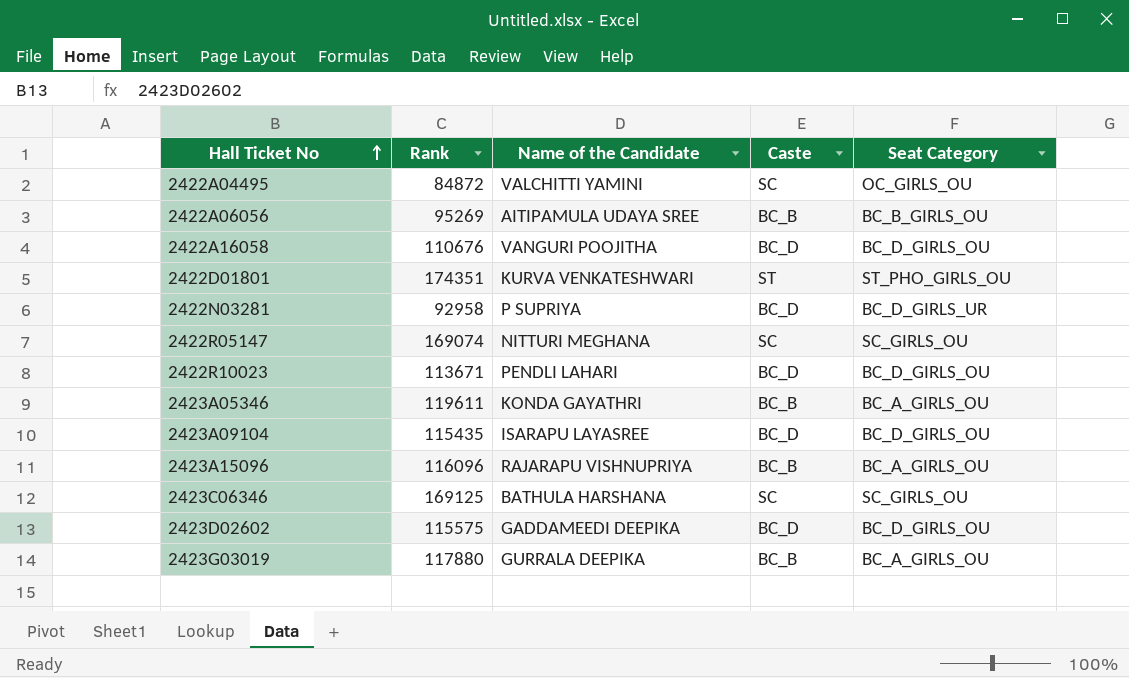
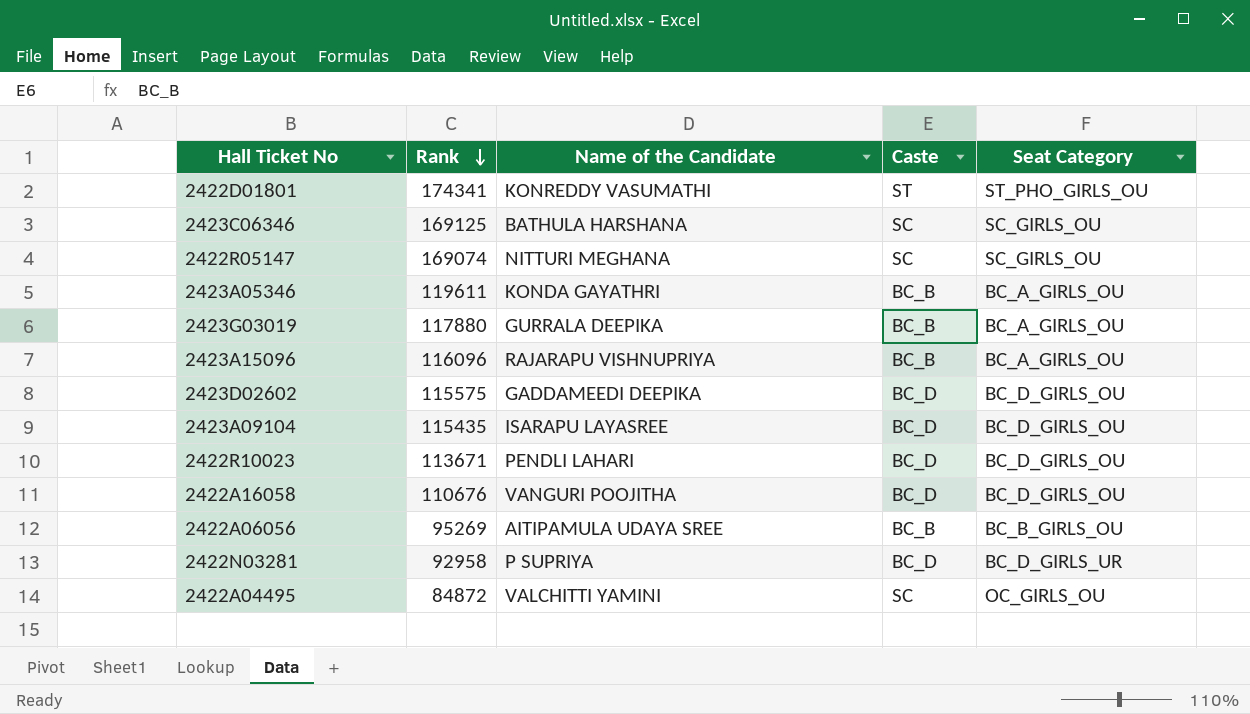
row order: Hall Ticket No ascending -> Rank descending
2422D01801 | Rank: 174351 -> 174341
2422D01801 | Name of the Candidate: KURVA VENKATESHWARI -> KONREDDY VASUMATHI

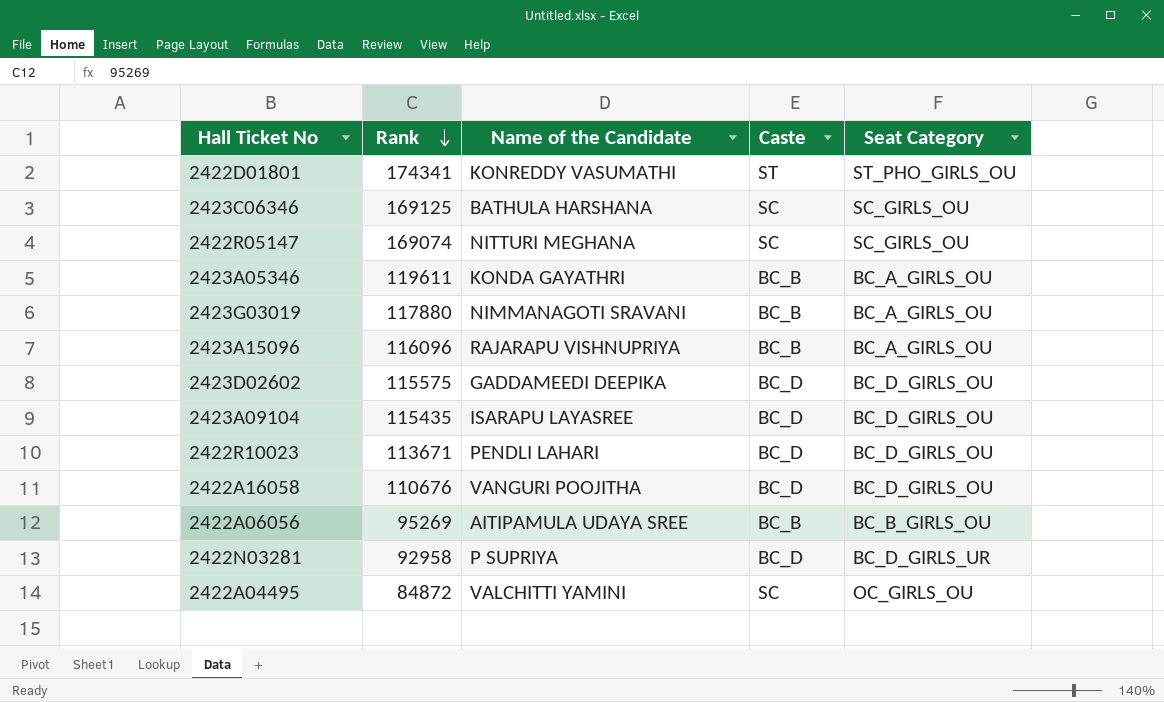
2423G03019 | Name of the Candidate: GURRALA DEEPIKA -> NIMMANAGOTI SRAVANI

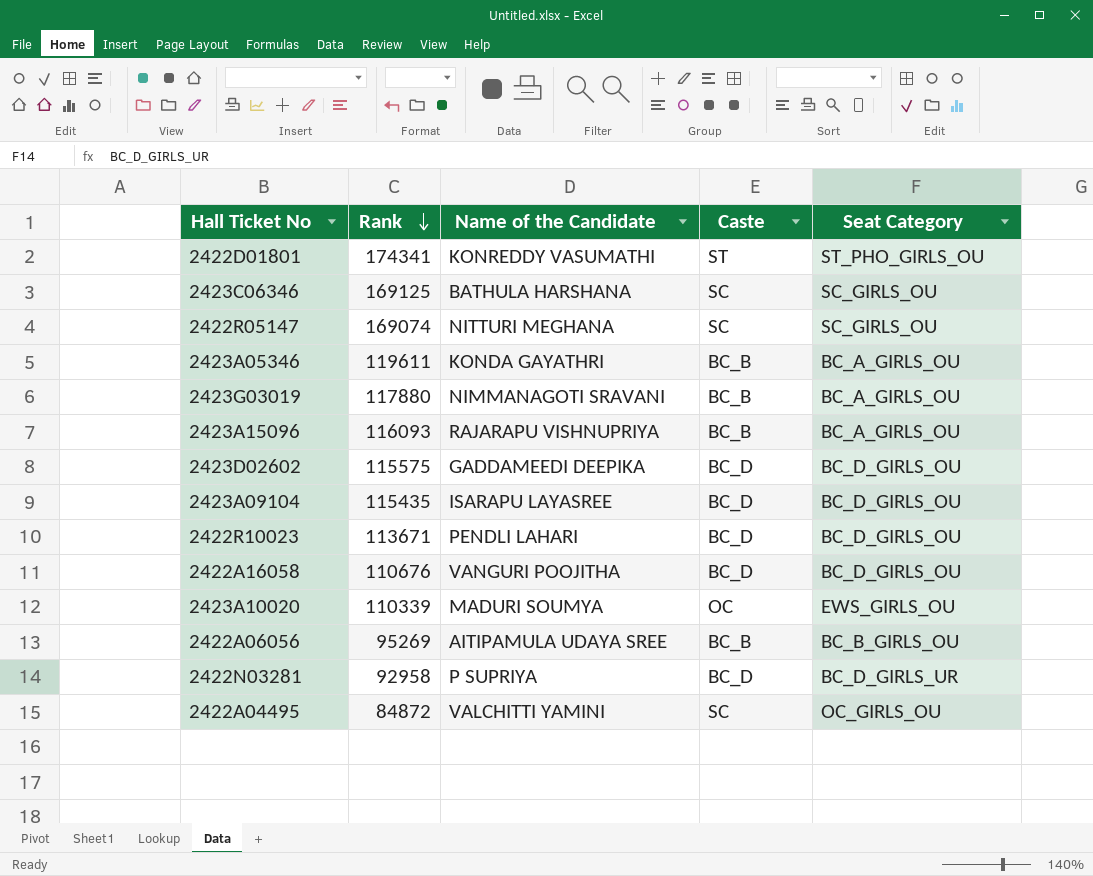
2423A15096 | Rank: 116096 -> 116093
row 2423A10020: none -> 110339 | MADURI SOUMYA | OC | EWS_GIRLS_OU

